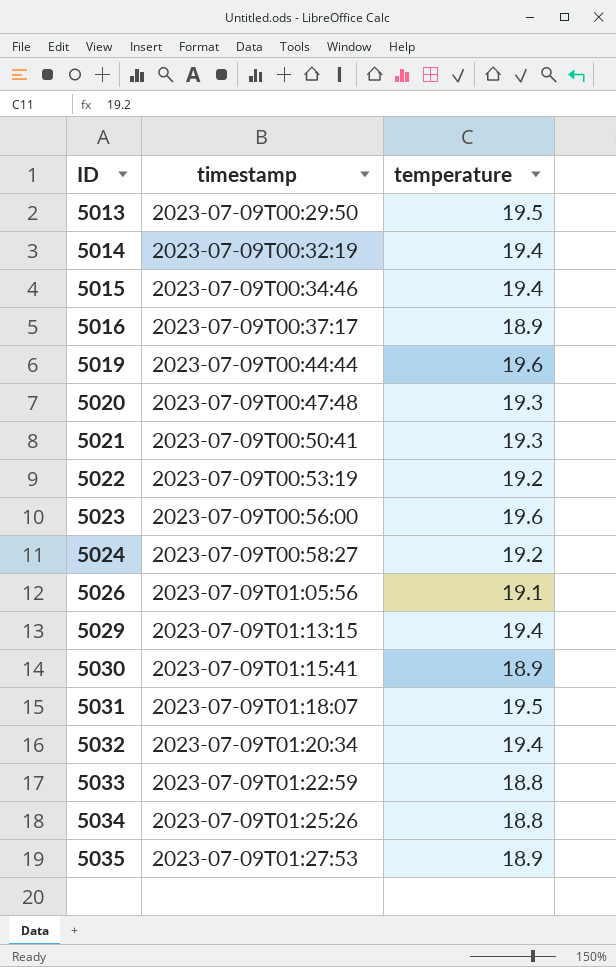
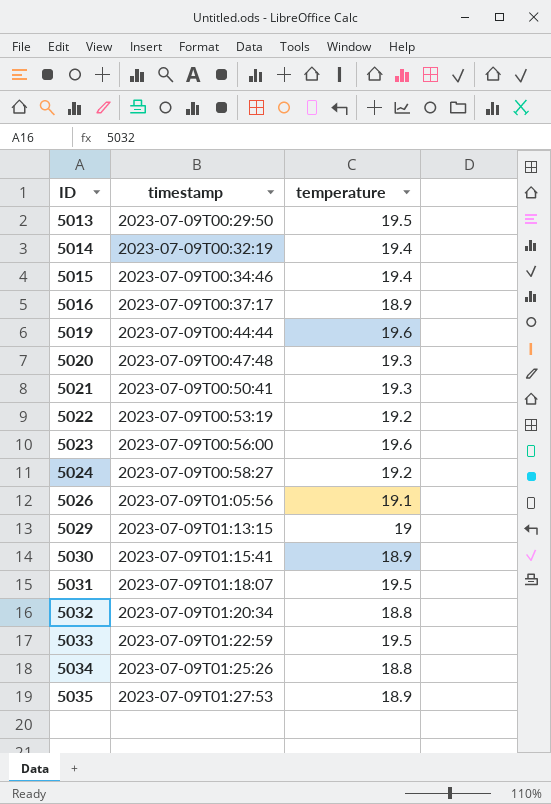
5029 | temperature: 19.4 -> 19
5032 | temperature: 19.4 -> 18.8
5033 | temperature: 18.8 -> 19.5

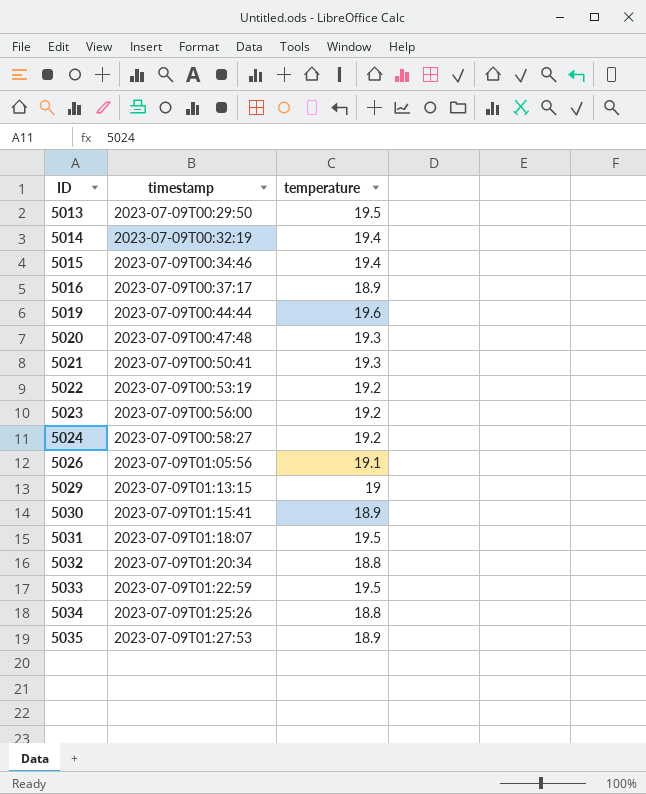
5023 | temperature: 19.6 -> 19.2

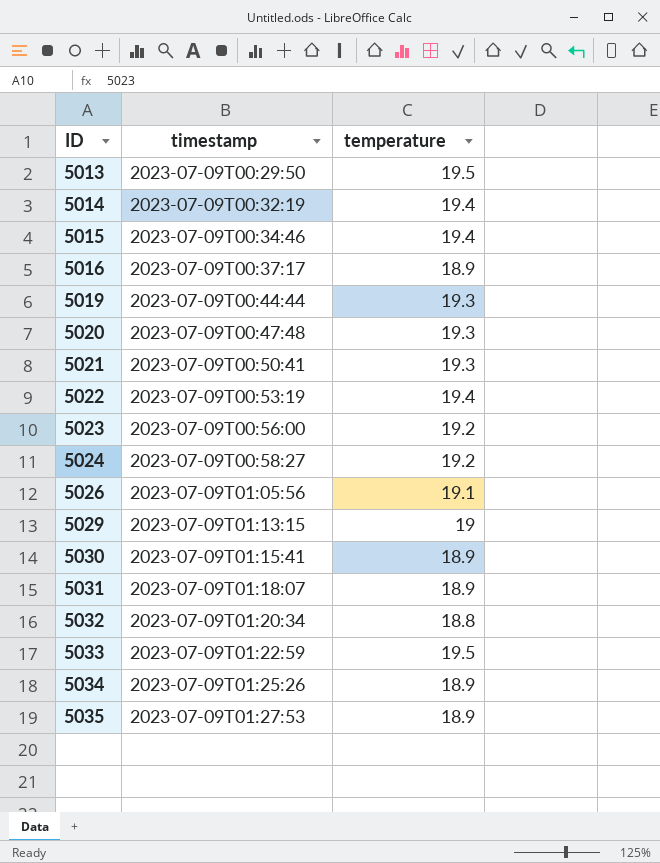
5019 | temperature: 19.6 -> 19.3
5022 | temperature: 19.2 -> 19.4
5031 | temperature: 19.5 -> 18.9
5034 | temperature: 18.8 -> 18.9

